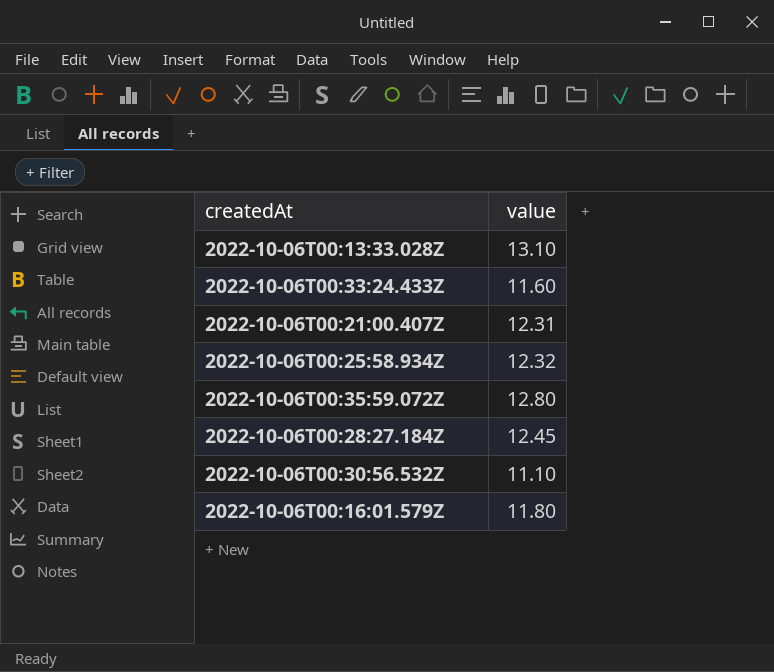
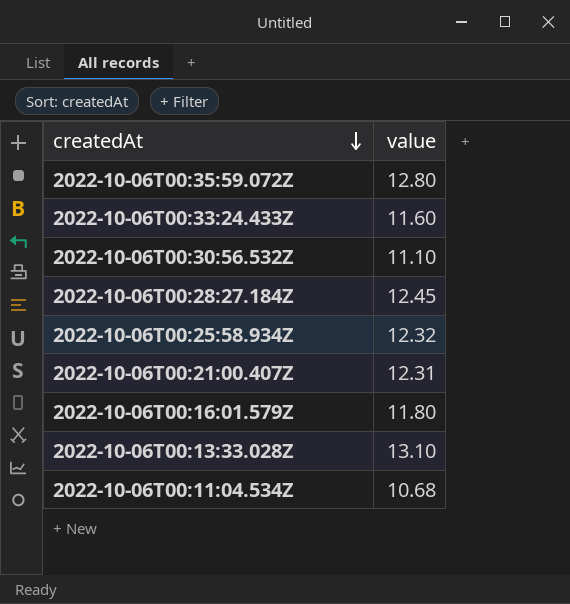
row order: none -> createdAt descending
row 2022-10-06T00:11:04.534Z: none -> 10.68

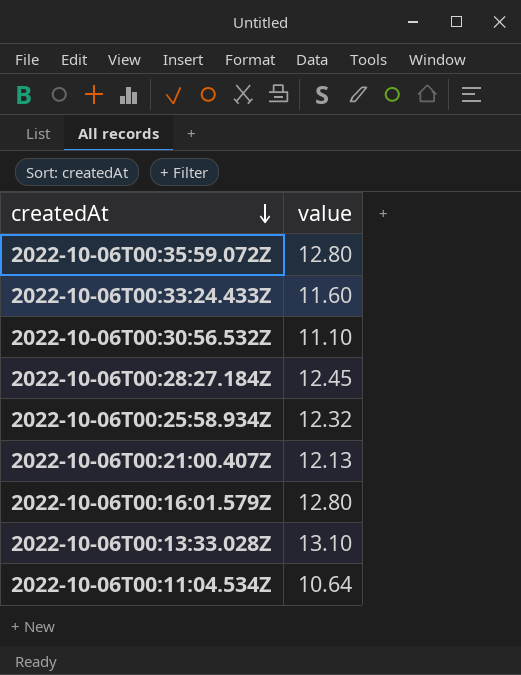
2022-10-06T00:21:00.407Z | value: 12.31 -> 12.13
2022-10-06T00:16:01.579Z | value: 11.80 -> 12.80
2022-10-06T00:11:04.534Z | value: 10.68 -> 10.64

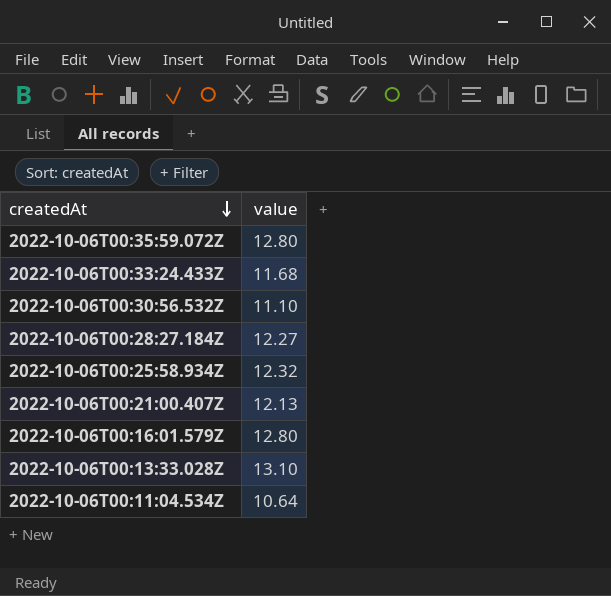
2022-10-06T00:33:24.433Z | value: 11.60 -> 11.68
2022-10-06T00:28:27.184Z | value: 12.45 -> 12.27

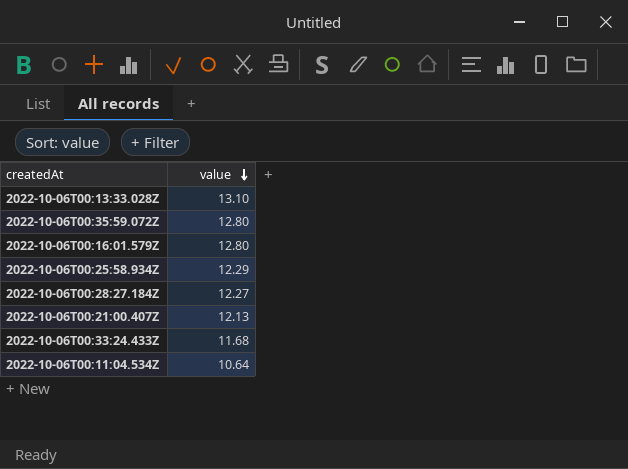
row order: createdAt descending -> value descending
row 2022-10-06T00:30:56.532Z: 11.10 -> none
2022-10-06T00:25:58.934Z | value: 12.32 -> 12.29

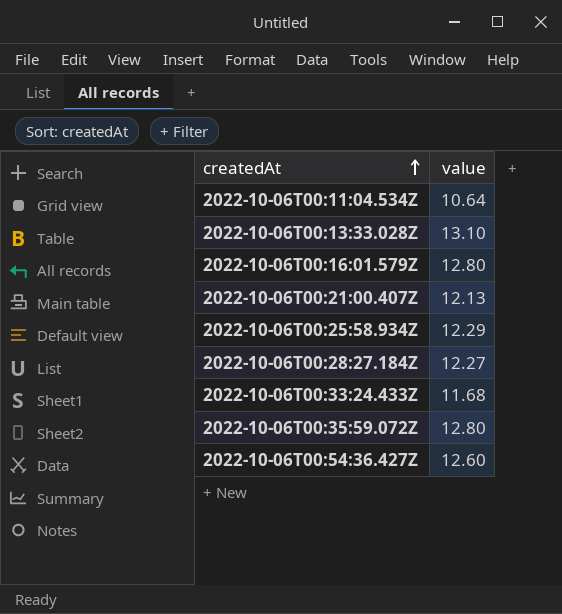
row order: value descending -> createdAt ascending
row 2022-10-06T00:54:36.427Z: none -> 12.60

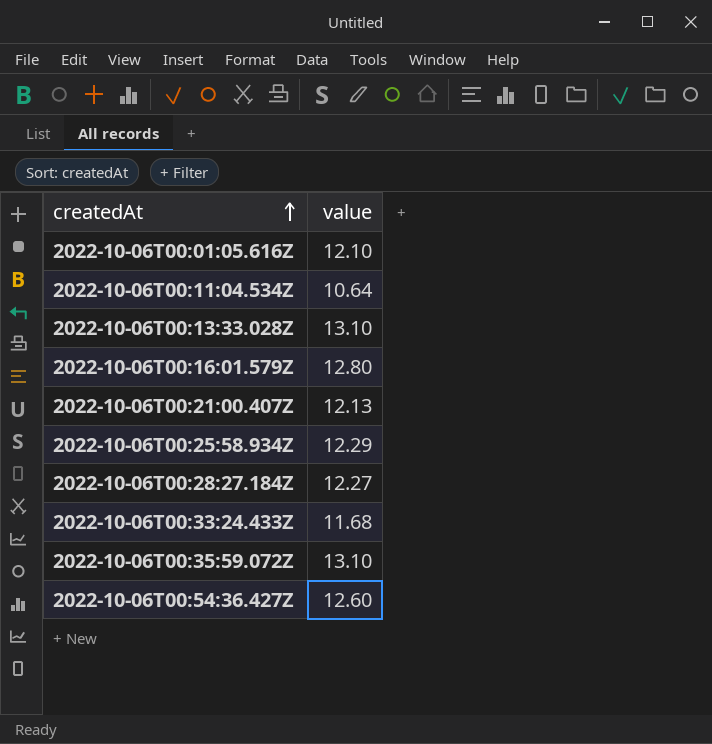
row 2022-10-06T00:01:05.616Z: none -> 12.10
2022-10-06T00:35:59.072Z | value: 12.80 -> 13.10

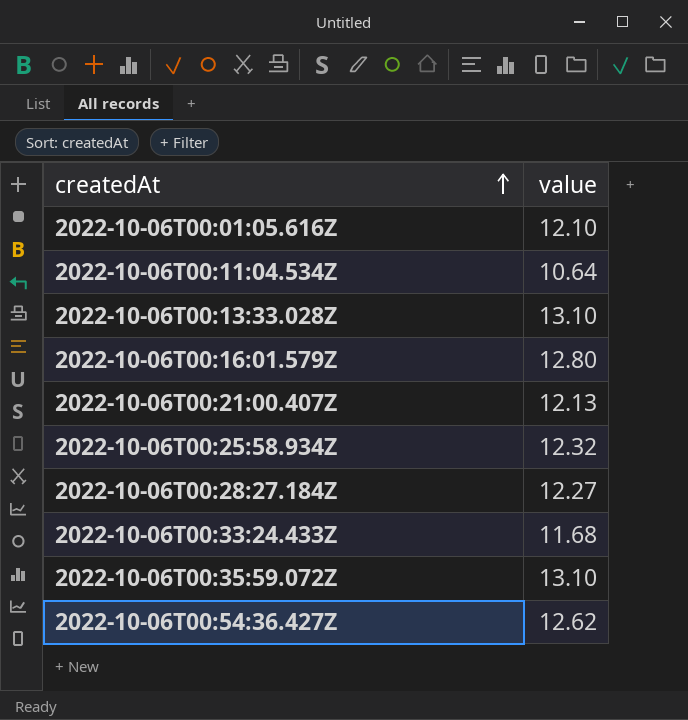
2022-10-06T00:25:58.934Z | value: 12.29 -> 12.32
2022-10-06T00:54:36.427Z | value: 12.60 -> 12.62

